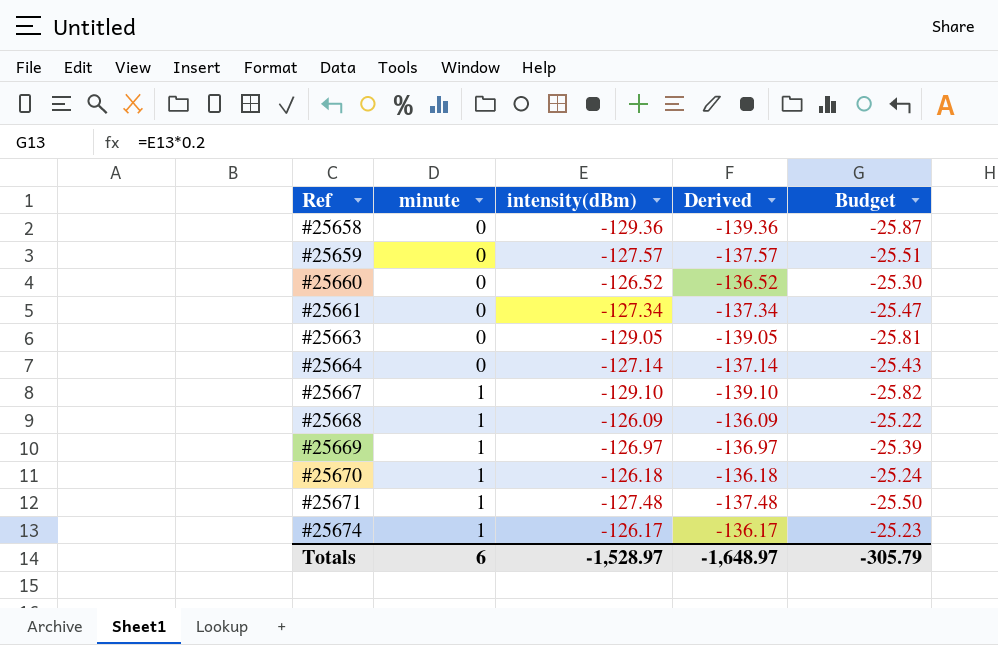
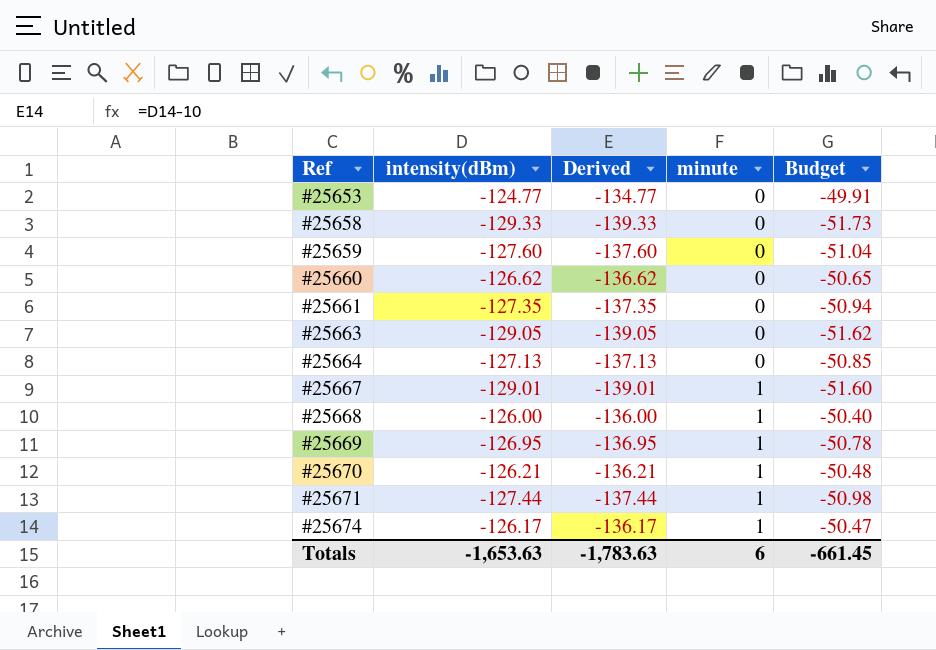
column minute | position: 2 -> 4
column Budget | formula: [intensity(dBm)] * 0.2 -> [intensity(dBm)] * 0.4
row #25653: none -> -124.77 | -134.77 | 0 | -49.91
#25658 | intensity(dBm): -129.36 -> -129.33
#25658 | Derived: -139.36 -> -139.33
#25659 | intensity(dBm): -127.57 -> -127.60
#25659 | Derived: -137.57 -> -137.60
#25660 | intensity(dBm): -126.52 -> -126.62
#25660 | Derived: -136.52 -> -136.62
#25661 | intensity(dBm): -127.34 -> -127.35
#25661 | Derived: -137.34 -> -137.35
#25664 | intensity(dBm): -127.14 -> -127.13
#25664 | Derived: -137.14 -> -137.13
#25667 | intensity(dBm): -129.10 -> -129.01
#25667 | Derived: -139.10 -> -139.01
#25668 | intensity(dBm): -126.09 -> -126.00
#25668 | Derived: -136.09 -> -136.00
#25669 | intensity(dBm): -126.97 -> -126.95
#25669 | Derived: -136.97 -> -136.95
#25670 | intensity(dBm): -126.18 -> -126.21
#25670 | Derived: -136.18 -> -136.21
#25671 | intensity(dBm): -127.48 -> -127.44
#25671 | Derived: -137.48 -> -137.44
Totals | intensity(dBm): -1,528.97 -> -1,653.63
Totals | Derived: -1,648.97 -> -1,783.63
Totals | Budget: -305.79 -> -661.45

